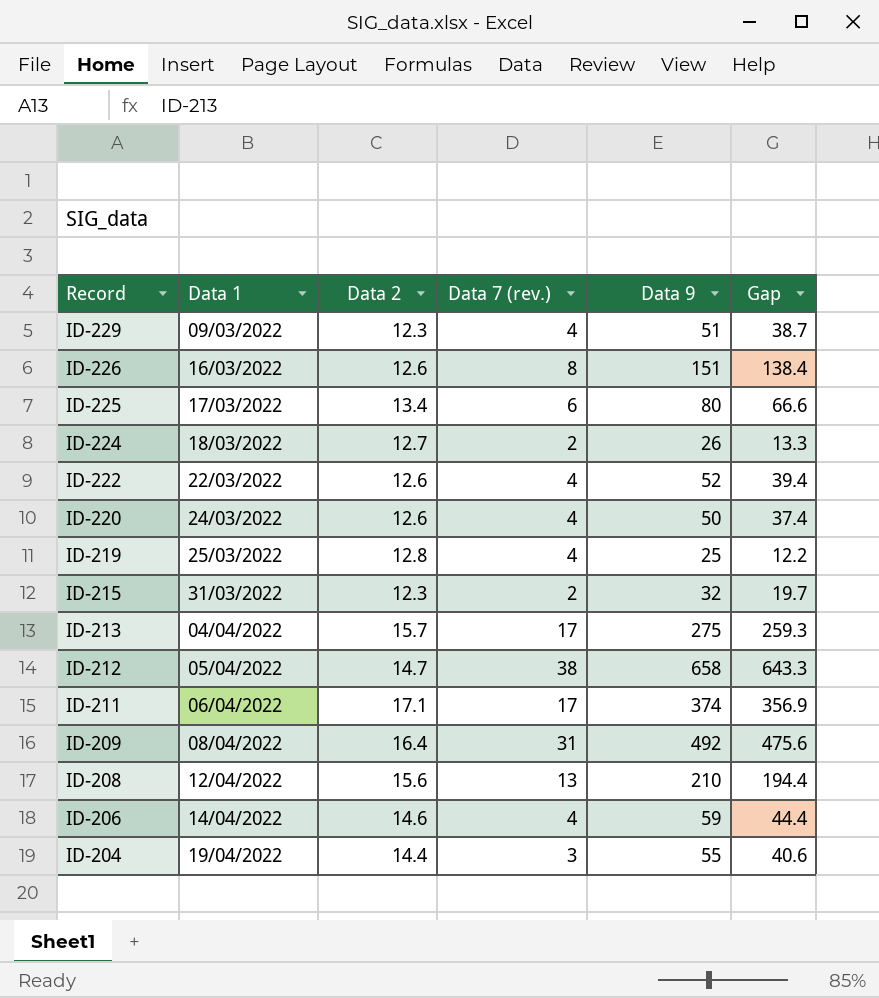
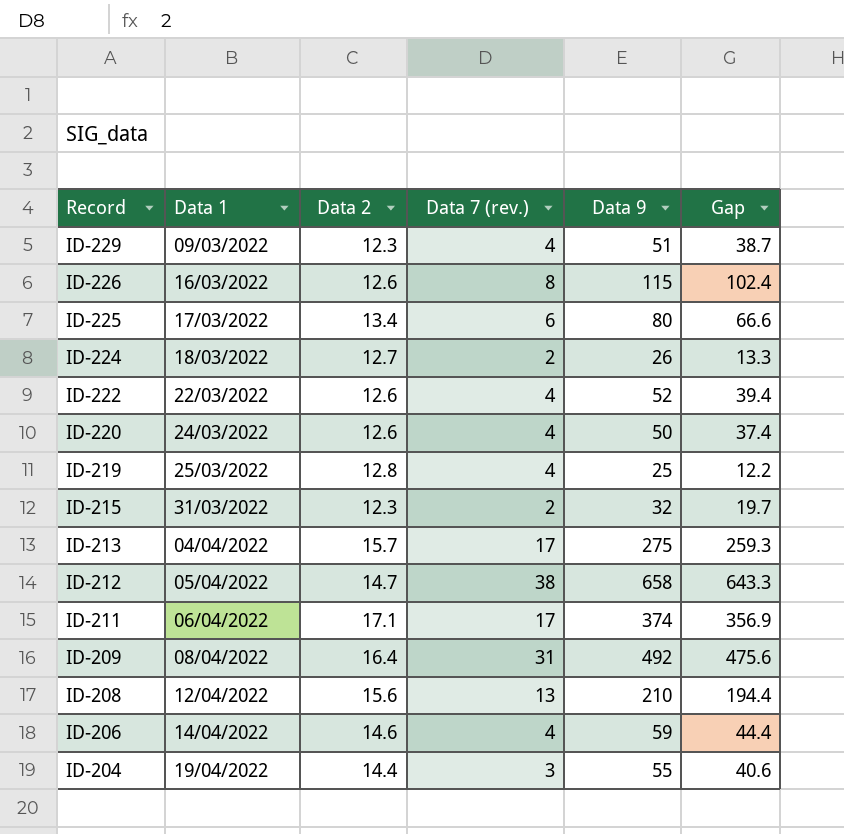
ID-226 | Data 9: 151 -> 115
ID-226 | Gap: 138.4 -> 102.4

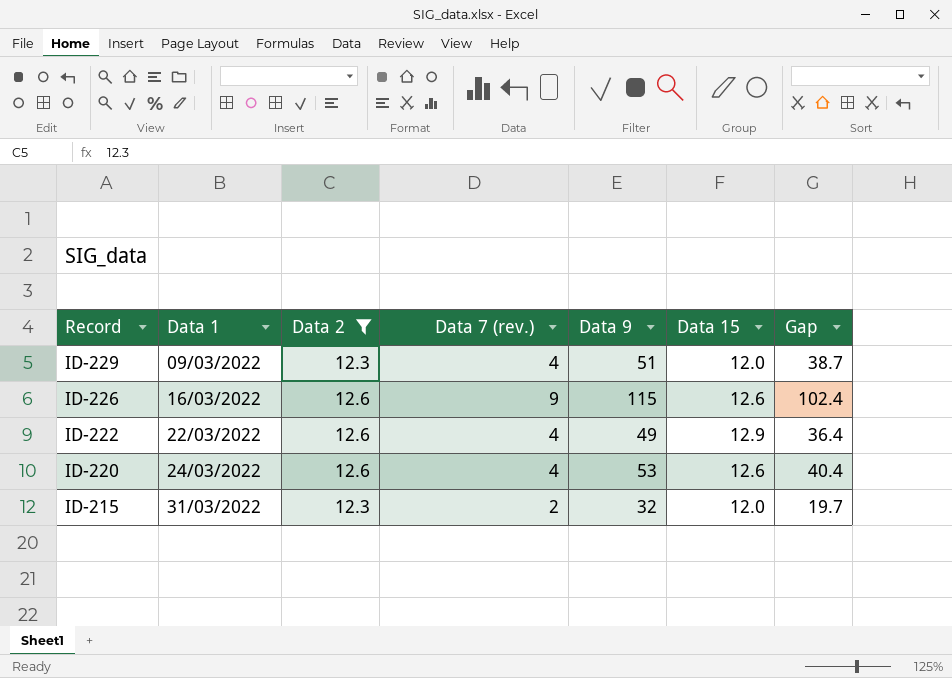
filter: none -> Data 2 <= 12.6
column Data 15 | position: none -> 6
ID-226 | Data 7 (rev.): 8 -> 9
ID-222 | Data 9: 52 -> 49
ID-222 | Gap: 39.4 -> 36.4
ID-220 | Data 9: 50 -> 53
ID-220 | Gap: 37.4 -> 40.4

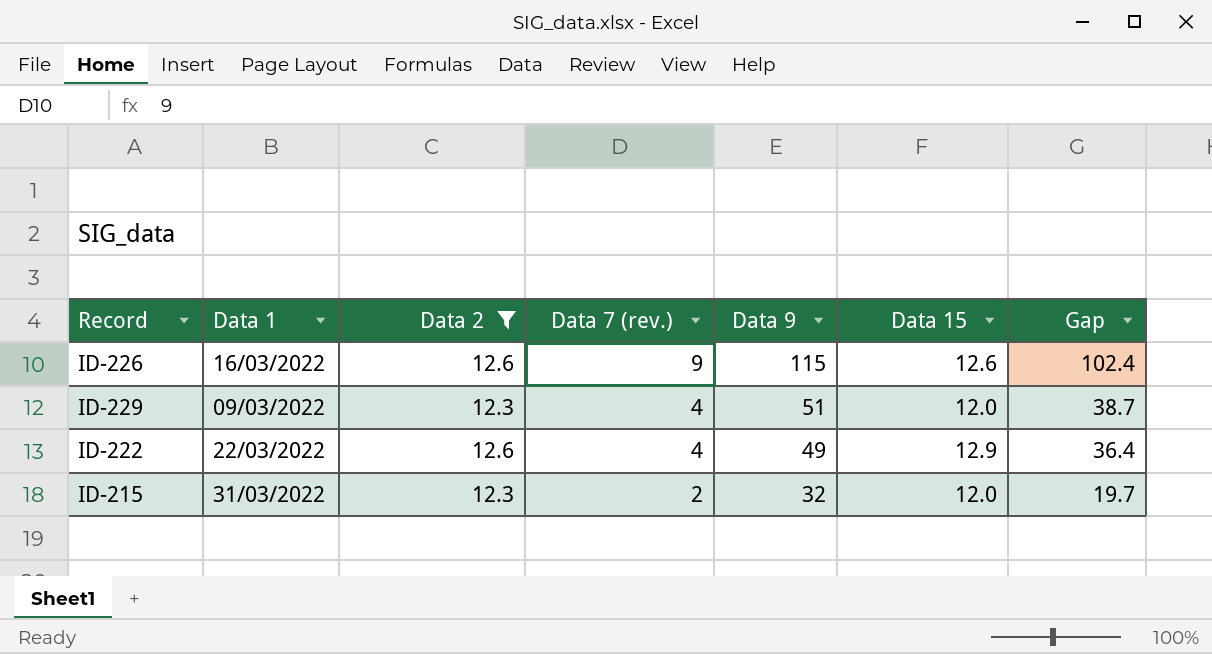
row order: Record descending -> Data 7 (rev.) descending
row ID-220: 24/03/2022 | 12.6 | 4 | 53 | 12.6 | 40.4 -> none

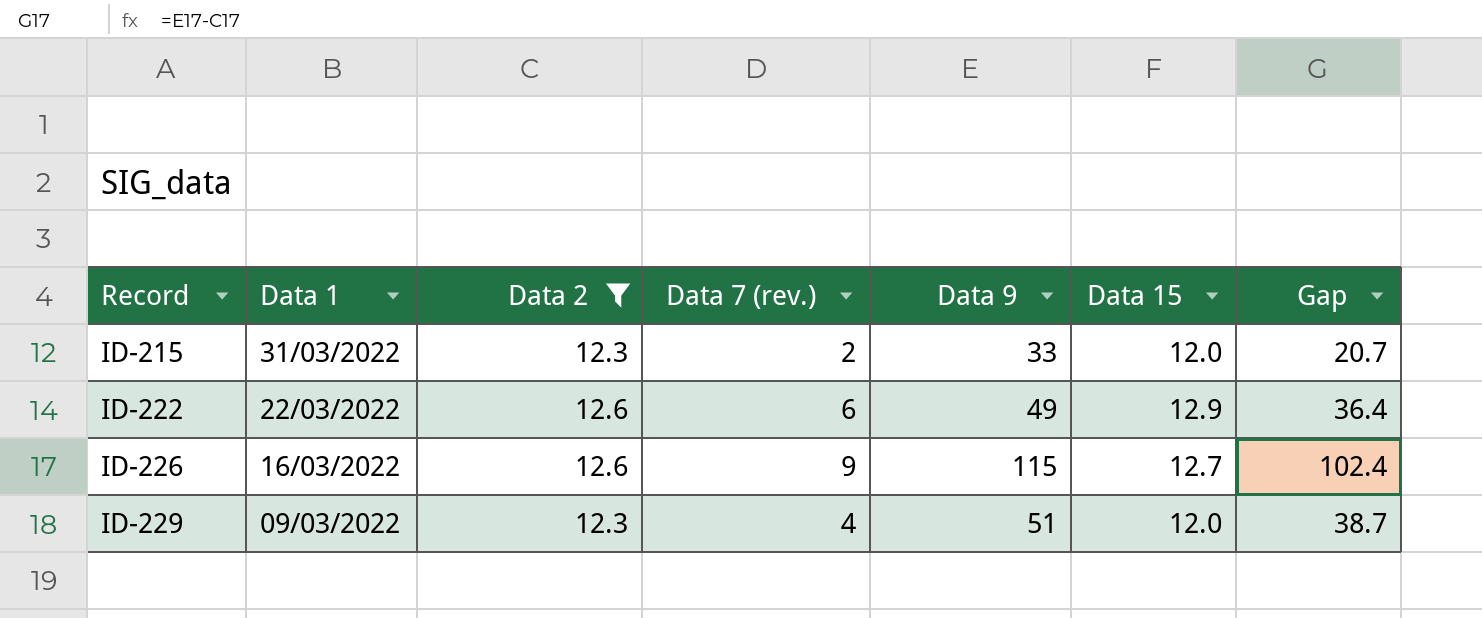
row order: Data 7 (rev.) descending -> Record ascending
ID-215 | Data 9: 32 -> 33
ID-215 | Gap: 19.7 -> 20.7
ID-222 | Data 7 (rev.): 4 -> 6
ID-226 | Data 15: 12.6 -> 12.7

